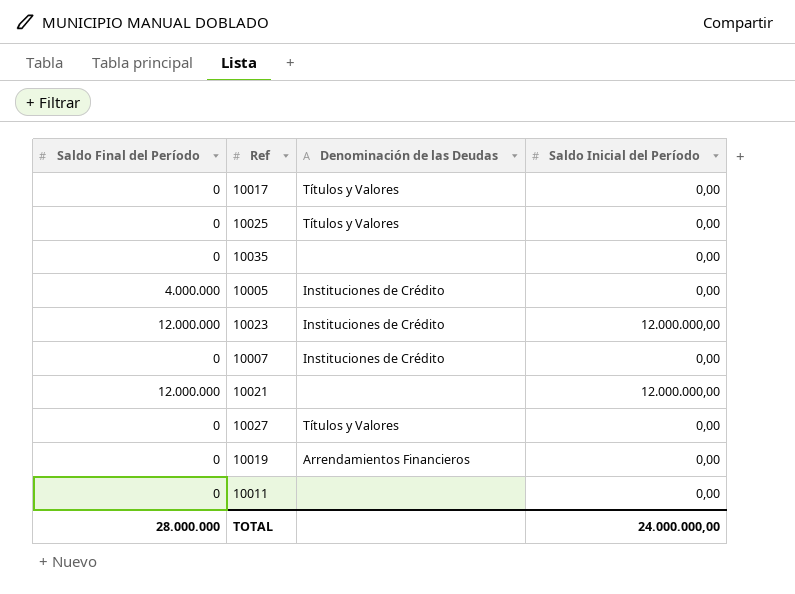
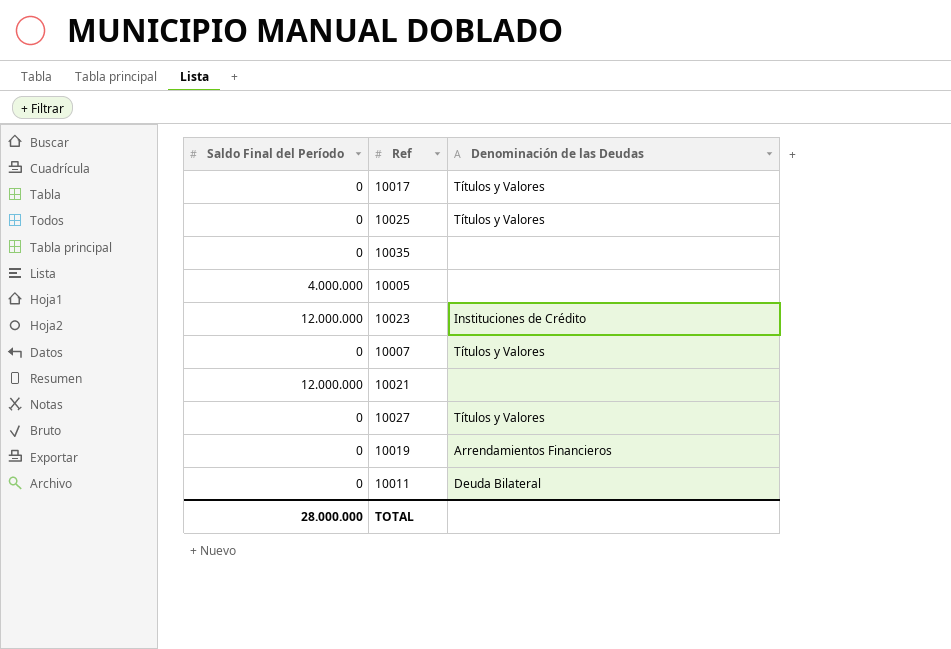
column Saldo Inicial del Período | position: 4 -> none
10005 | Denominación de las Deudas: Instituciones de Crédito -> none
10007 | Denominación de las Deudas: Instituciones de Crédito -> Títulos y Valores
10011 | Denominación de las Deudas: none -> Deuda Bilateral

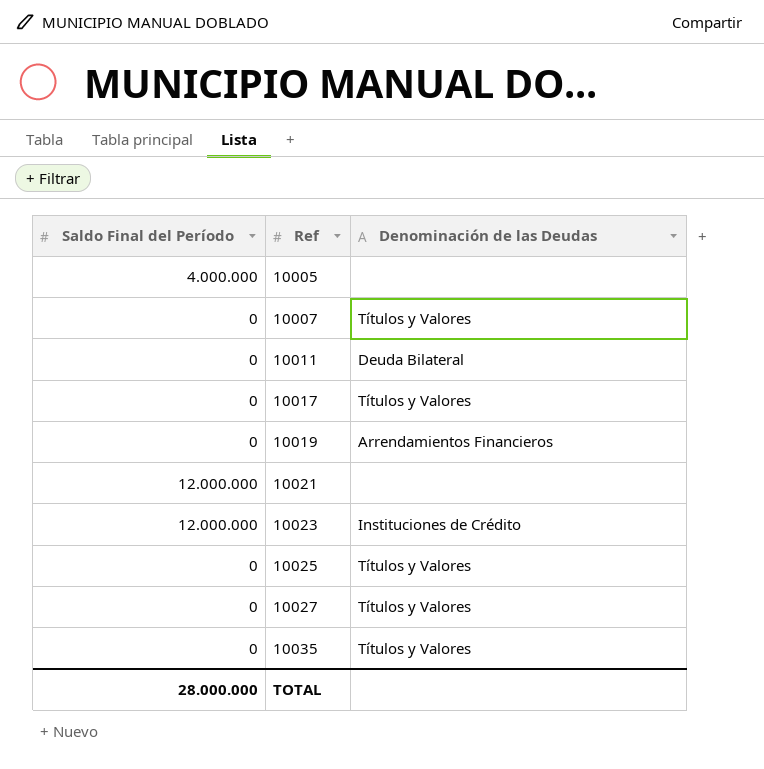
row order: none -> Ref ascending
10035 | Denominación de las Deudas: none -> Títulos y Valores

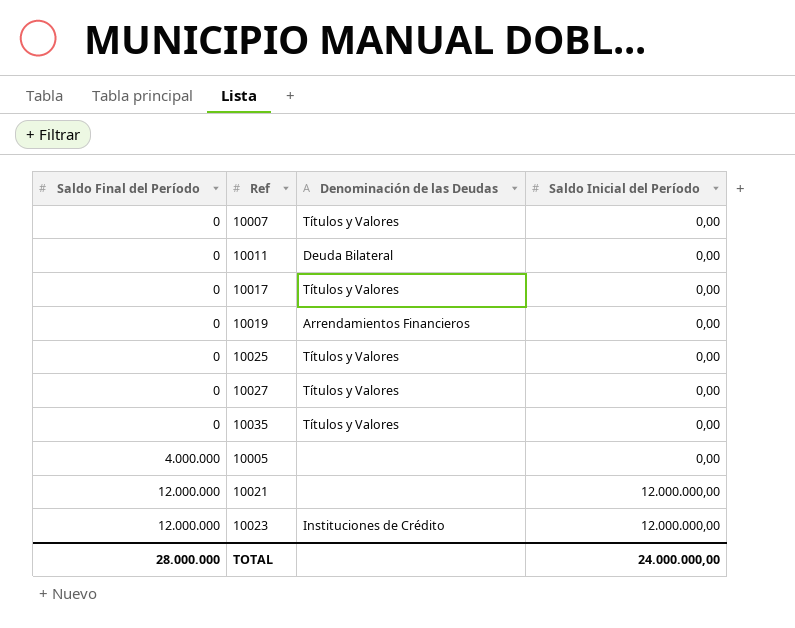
row order: Ref ascending -> Saldo Final del Período ascending
column Saldo Inicial del Período | position: none -> 4

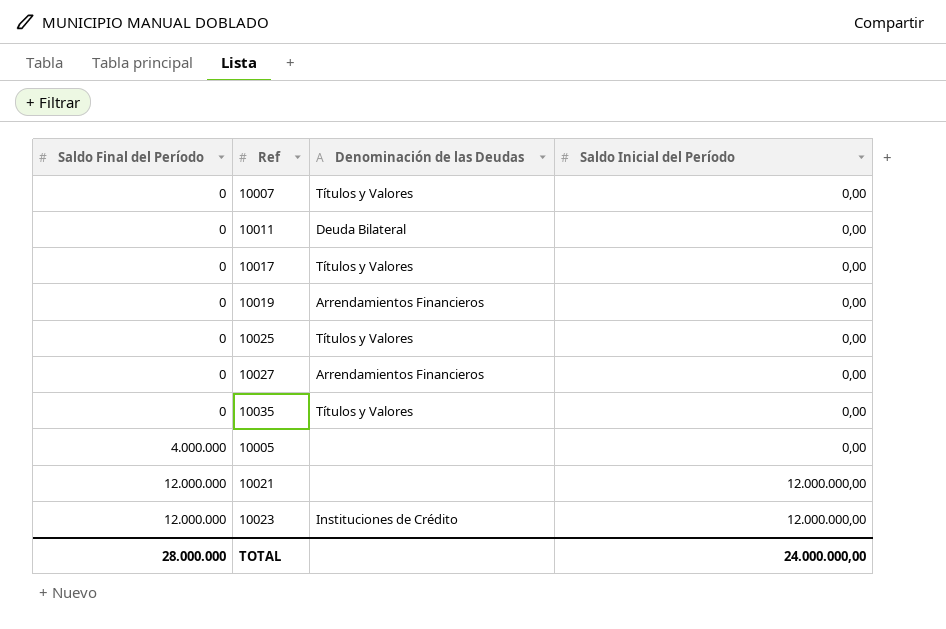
10027 | Denominación de las Deudas: Títulos y Valores -> Arrendamientos Financieros

